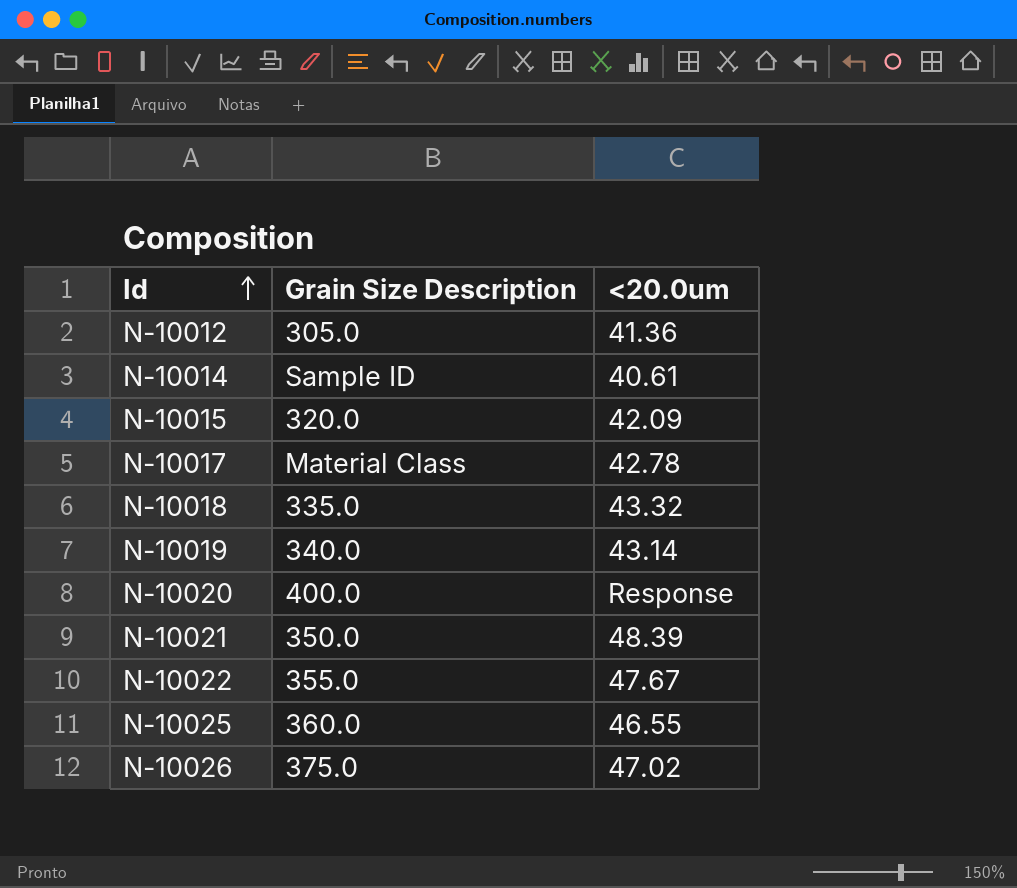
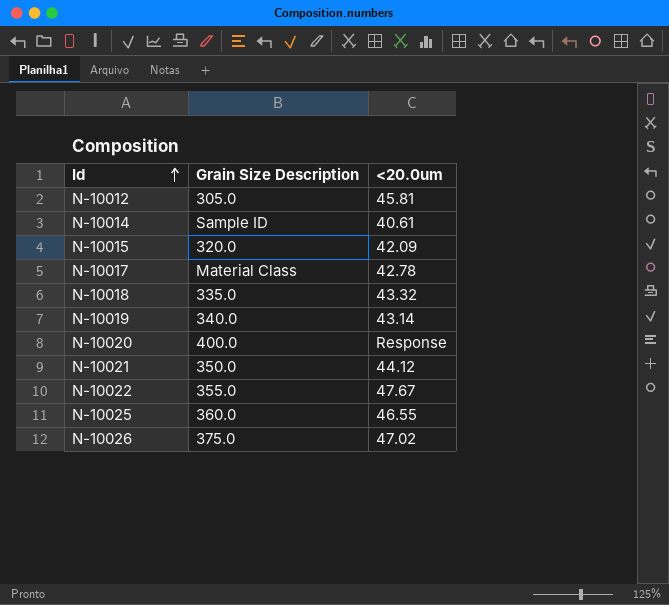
N-10012 | <20.0um: 41.36 -> 45.81
N-10021 | <20.0um: 48.39 -> 44.12

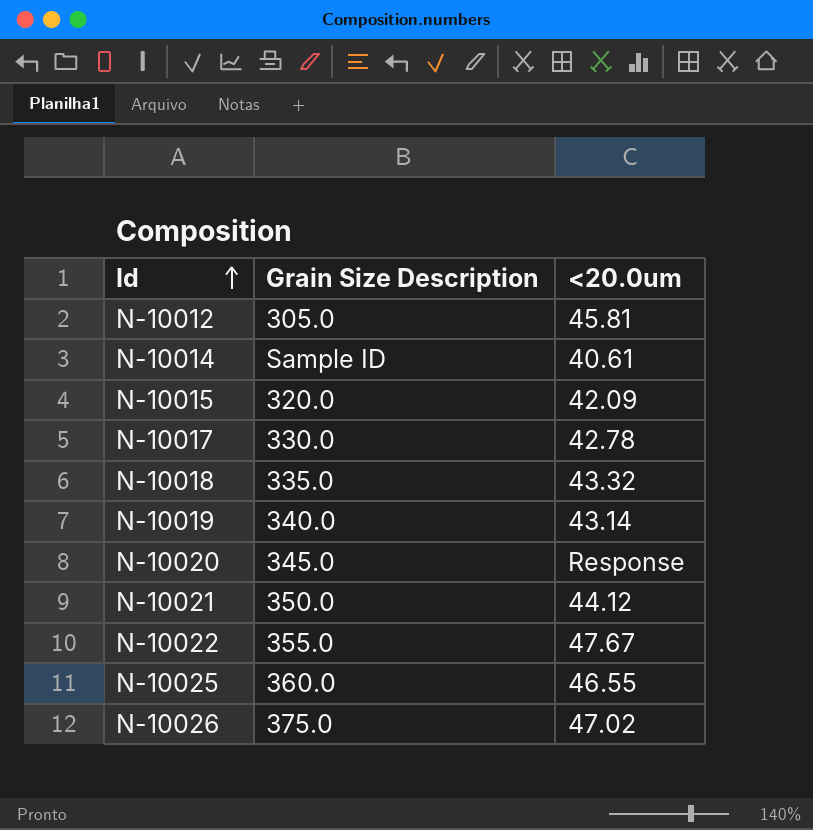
N-10017 | Grain Size Description: Material Class -> 330.0
N-10020 | Grain Size Description: 400.0 -> 345.0

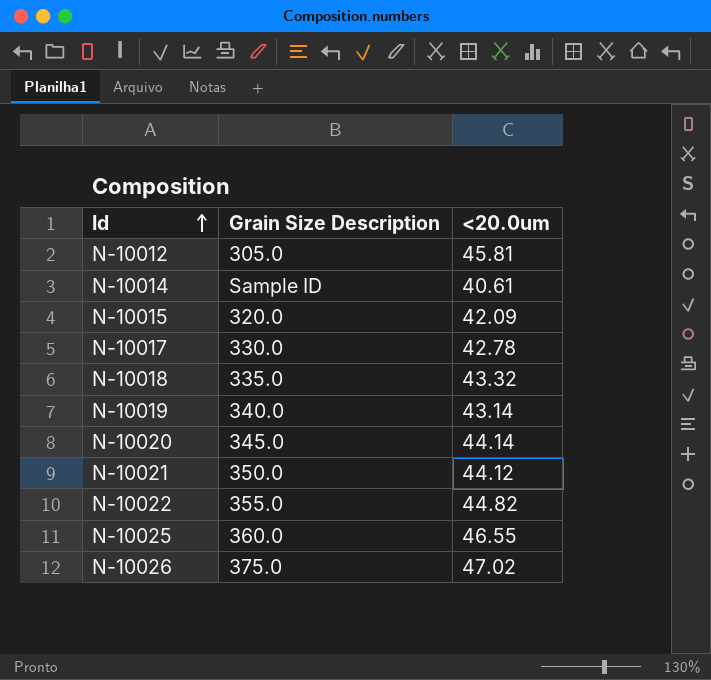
N-10020 | <20.0um: Response -> 44.14
N-10022 | <20.0um: 47.67 -> 44.82

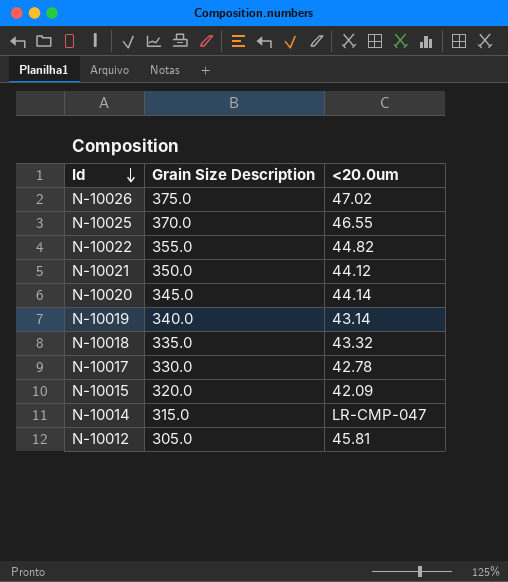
row order: Id ascending -> Id descending
N-10025 | Grain Size Description: 360.0 -> 370.0
N-10014 | Grain Size Description: Sample ID -> 315.0
N-10014 | <20.0um: 40.61 -> LR-CMP-047

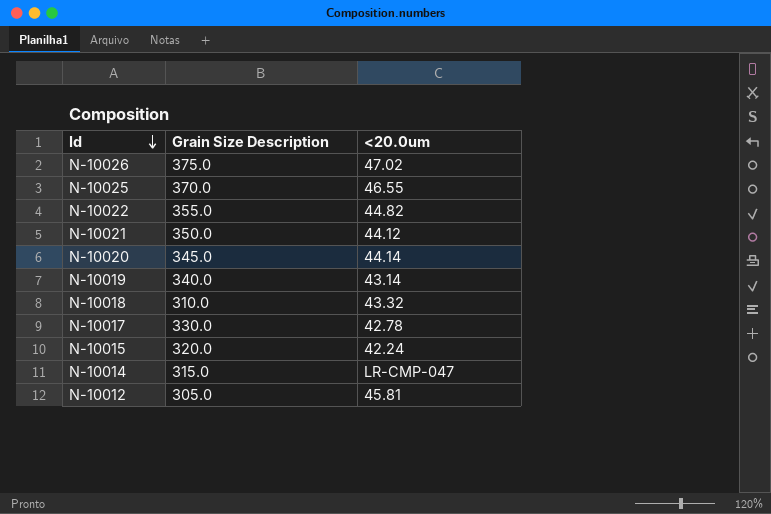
N-10018 | Grain Size Description: 335.0 -> 310.0
N-10015 | <20.0um: 42.09 -> 42.24

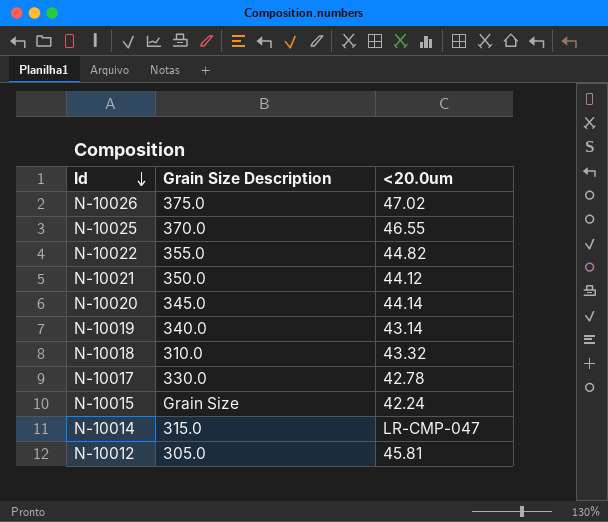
N-10015 | Grain Size Description: 320.0 -> Grain Size

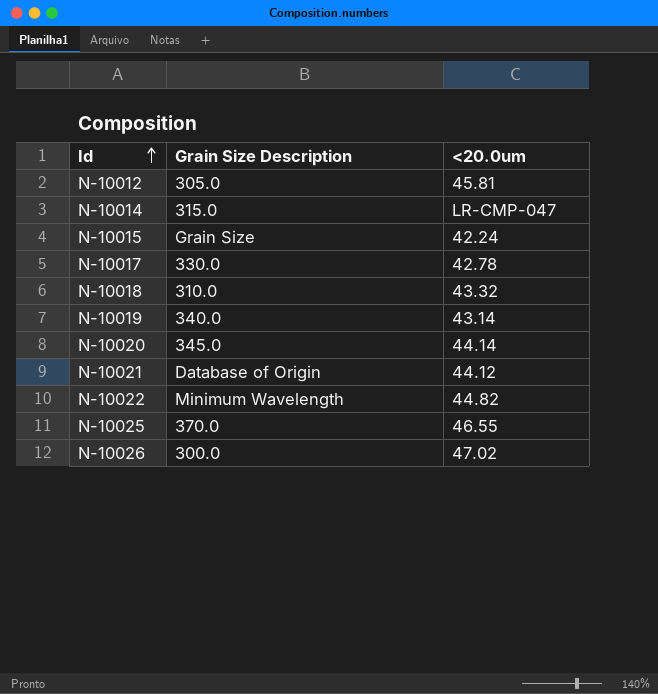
row order: Id descending -> Id ascending
N-10021 | Grain Size Description: 350.0 -> Database of Origin
N-10022 | Grain Size Description: 355.0 -> Minimum Wavelength
N-10026 | Grain Size Description: 375.0 -> 300.0

